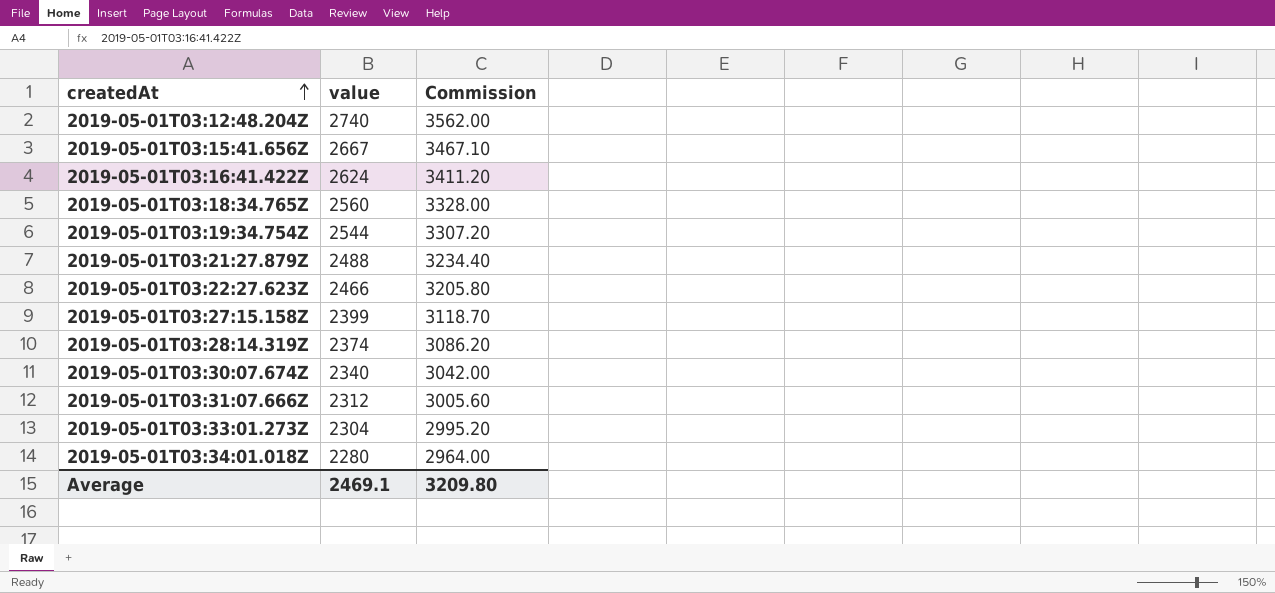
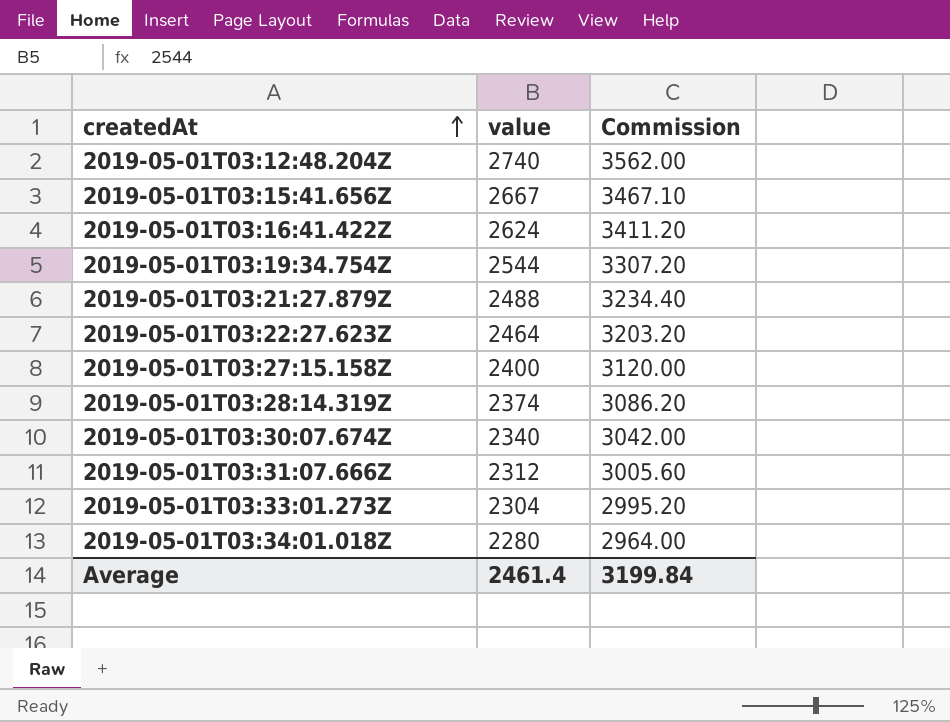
row 2019-05-01T03:18:34.765Z: 2560 | 3328.00 -> none
2019-05-01T03:22:27.623Z | value: 2466 -> 2464
2019-05-01T03:22:27.623Z | Commission: 3205.80 -> 3203.20
2019-05-01T03:27:15.158Z | value: 2399 -> 2400
2019-05-01T03:27:15.158Z | Commission: 3118.70 -> 3120.00
Average | value: 2469.1 -> 2461.4
Average | Commission: 3209.80 -> 3199.84

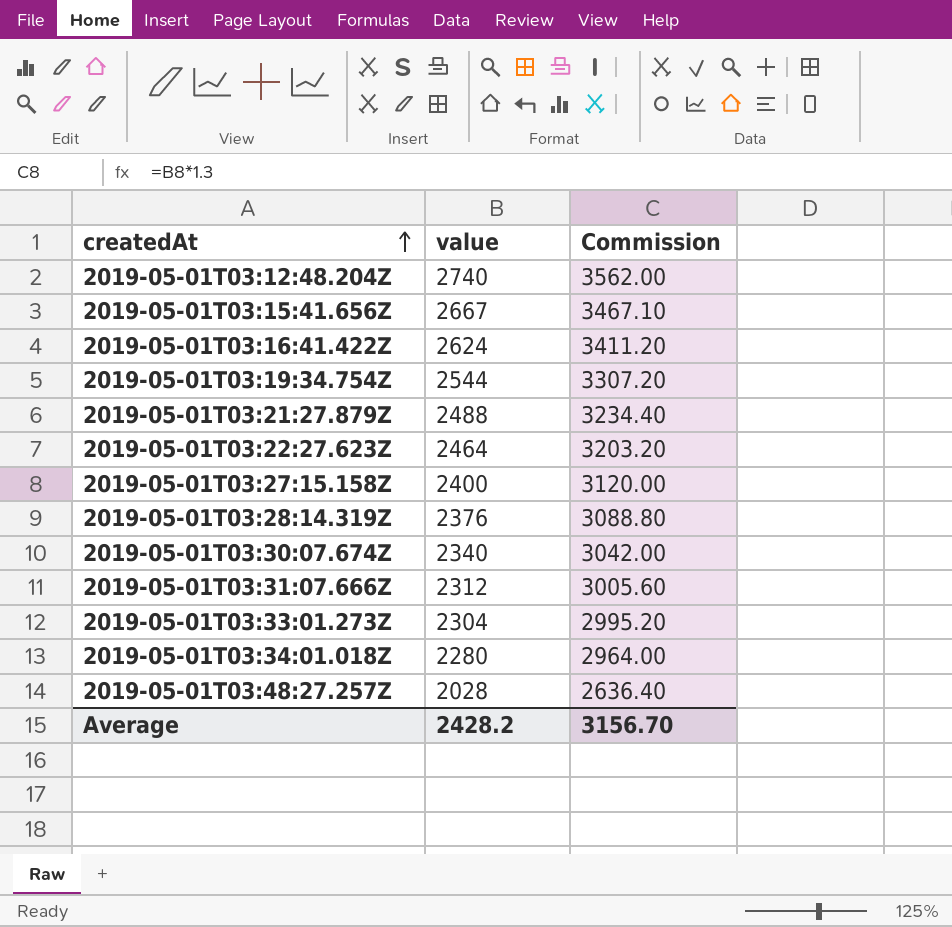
2019-05-01T03:28:14.319Z | value: 2374 -> 2376
2019-05-01T03:28:14.319Z | Commission: 3086.20 -> 3088.80
row 2019-05-01T03:48:27.257Z: none -> 2028 | 2636.40
Average | value: 2461.4 -> 2428.2
Average | Commission: 3199.84 -> 3156.70

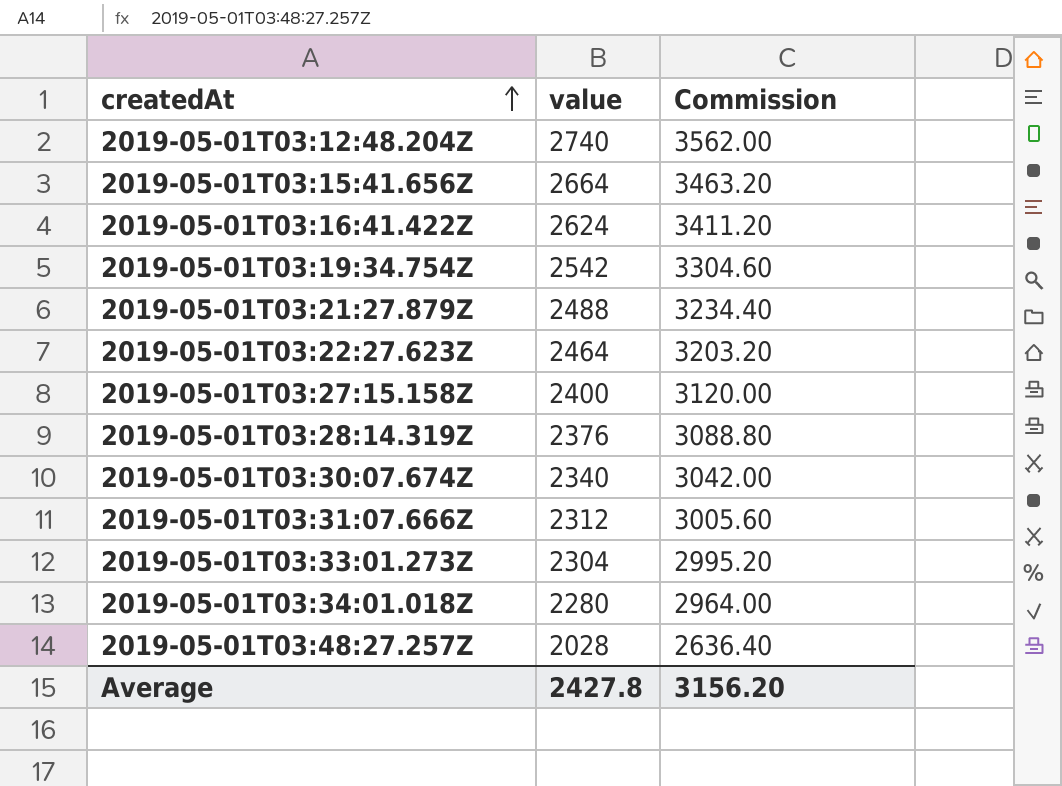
2019-05-01T03:15:41.656Z | value: 2667 -> 2664
2019-05-01T03:15:41.656Z | Commission: 3467.10 -> 3463.20
2019-05-01T03:19:34.754Z | value: 2544 -> 2542
2019-05-01T03:19:34.754Z | Commission: 3307.20 -> 3304.60
Average | value: 2428.2 -> 2427.8
Average | Commission: 3156.70 -> 3156.20

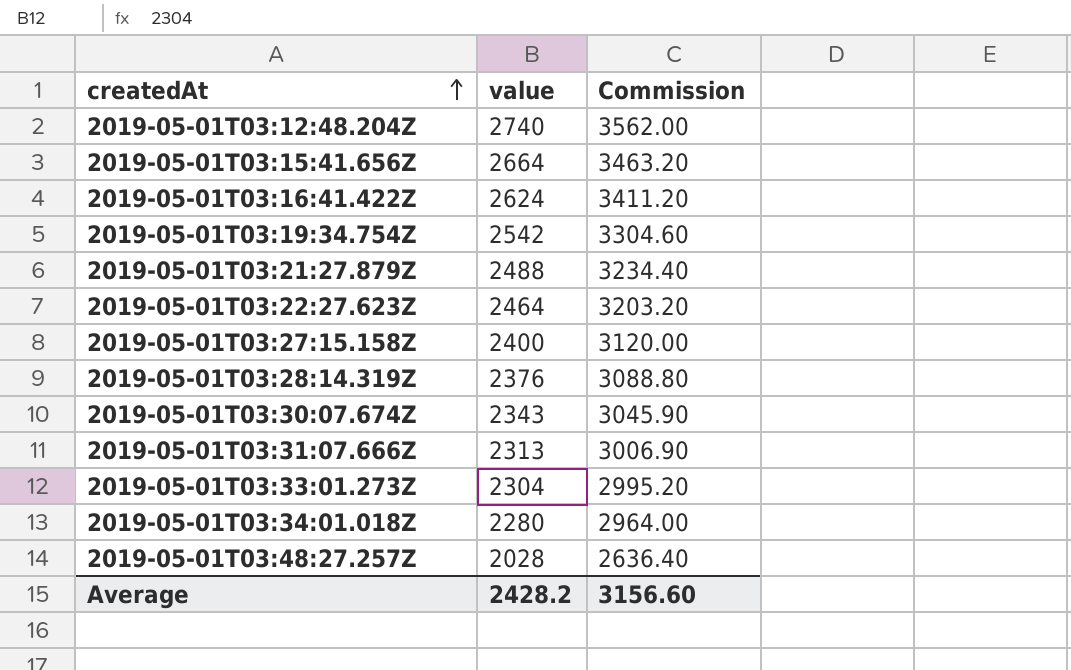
2019-05-01T03:30:07.674Z | value: 2340 -> 2343
2019-05-01T03:30:07.674Z | Commission: 3042.00 -> 3045.90
2019-05-01T03:31:07.666Z | value: 2312 -> 2313
2019-05-01T03:31:07.666Z | Commission: 3005.60 -> 3006.90
Average | value: 2427.8 -> 2428.2
Average | Commission: 3156.20 -> 3156.60

